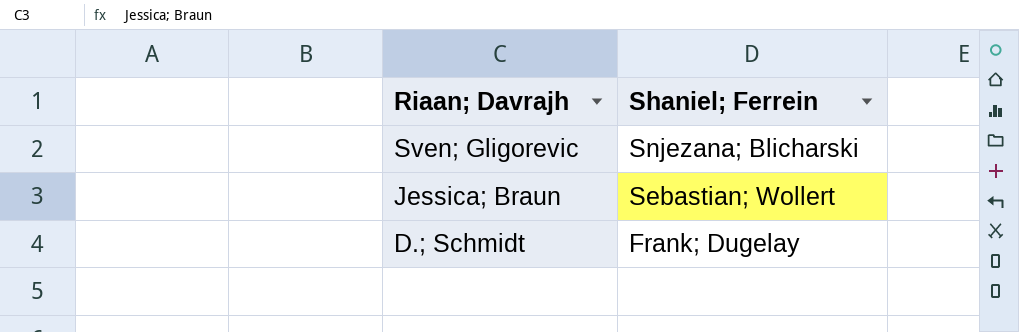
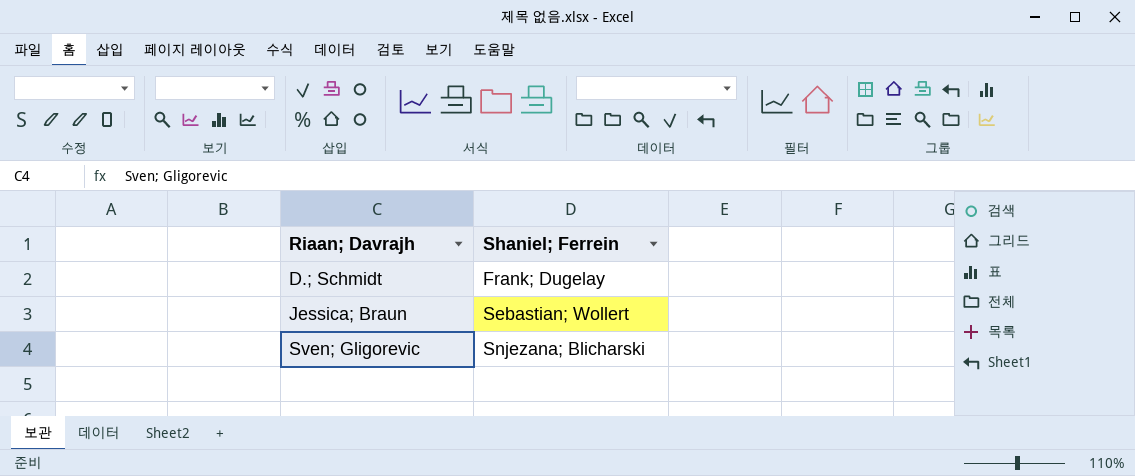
row order: Riaan; Davrajh descending -> Riaan; Davrajh ascending

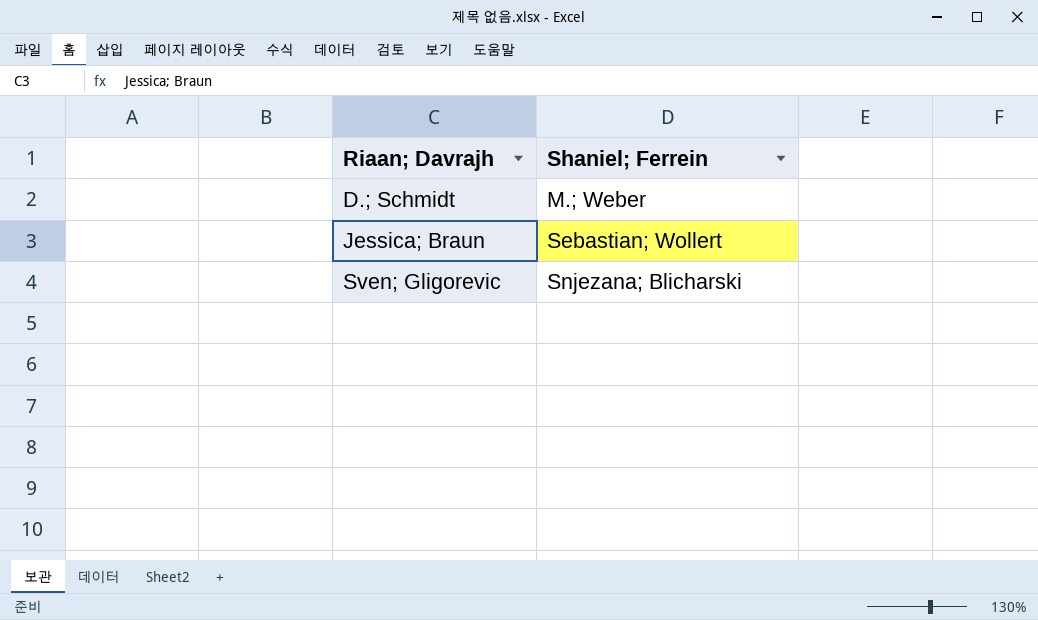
D.; Schmidt | Shaniel; Ferrein: Frank; Dugelay -> M.; Weber

